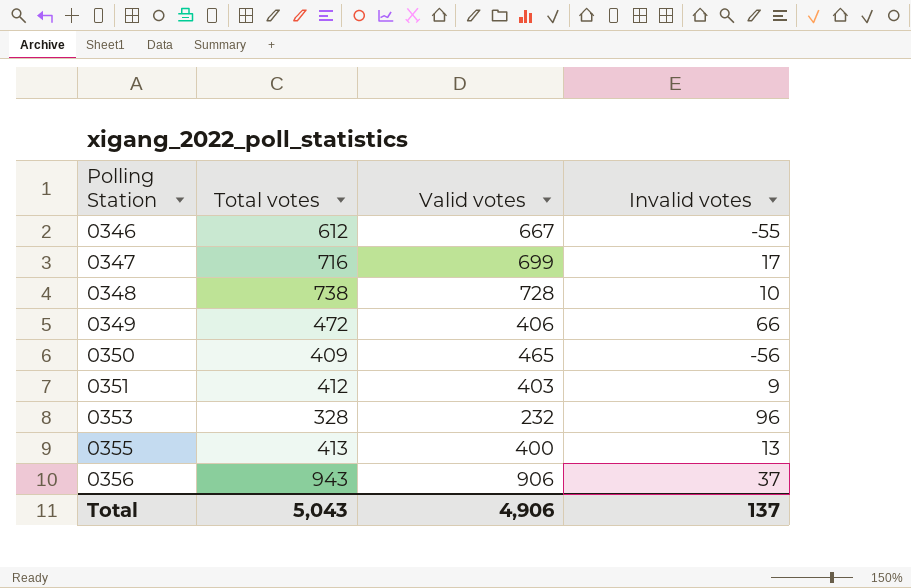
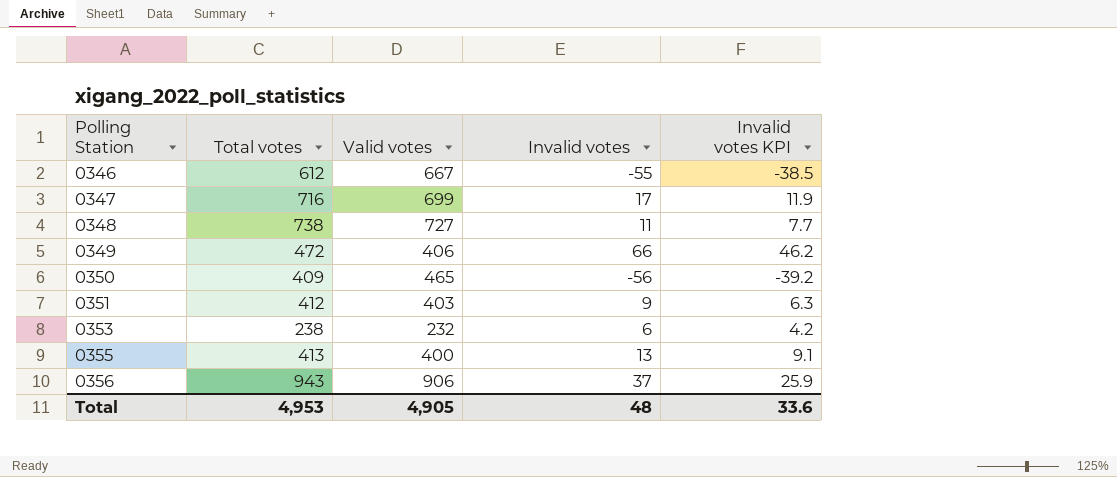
column Invalid votes KPI | formula: none -> [Invalid votes] * 0.7
0348 | Valid votes: 728 -> 727
0348 | Invalid votes: 10 -> 11
0353 | Total votes: 328 -> 238
0353 | Invalid votes: 96 -> 6
Total | Total votes: 5,043 -> 4,953
Total | Valid votes: 4,906 -> 4,905
Total | Invalid votes: 137 -> 48

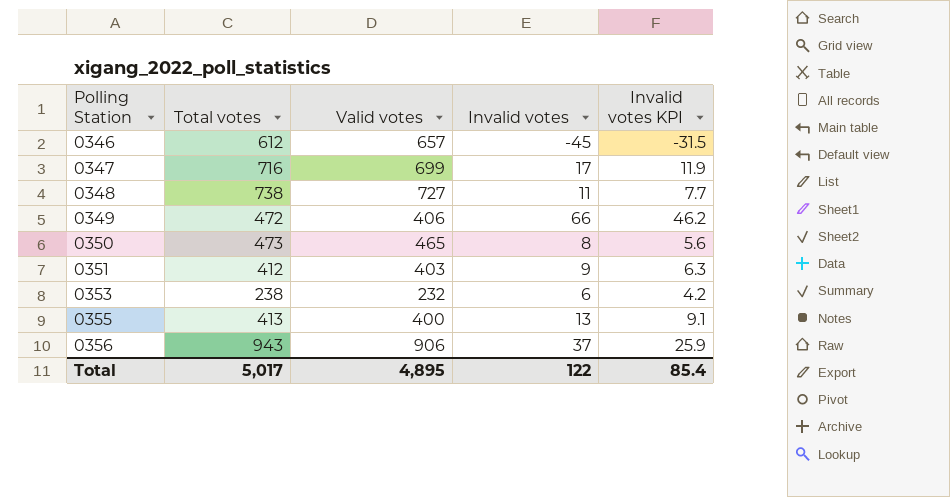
0346 | Valid votes: 667 -> 657
0346 | Invalid votes: -55 -> -45
0346 | Invalid votes KPI: -38.5 -> -31.5
0350 | Total votes: 409 -> 473
0350 | Invalid votes: -56 -> 8
0350 | Invalid votes KPI: -39.2 -> 5.6
Total | Total votes: 4,953 -> 5,017
Total | Valid votes: 4,905 -> 4,895
Total | Invalid votes: 48 -> 122
Total | Invalid votes KPI: 33.6 -> 85.4

